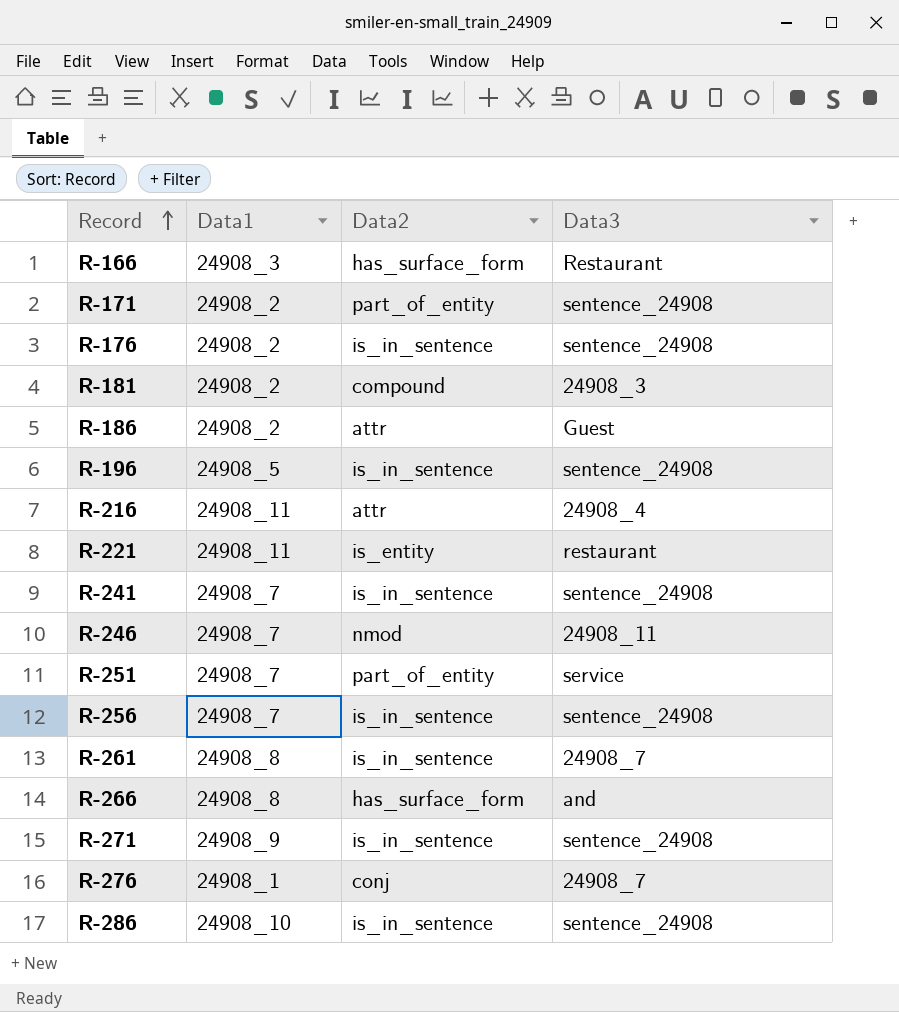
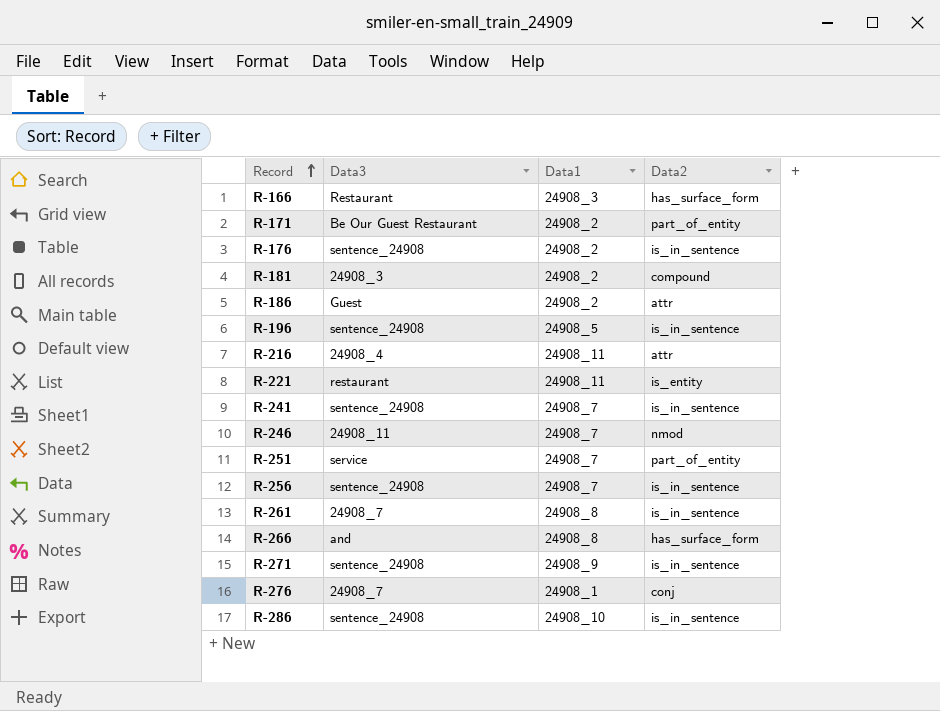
column Data3 | position: 4 -> 2
R-171 | Data3: sentence_24908 -> Be Our Guest Restaurant

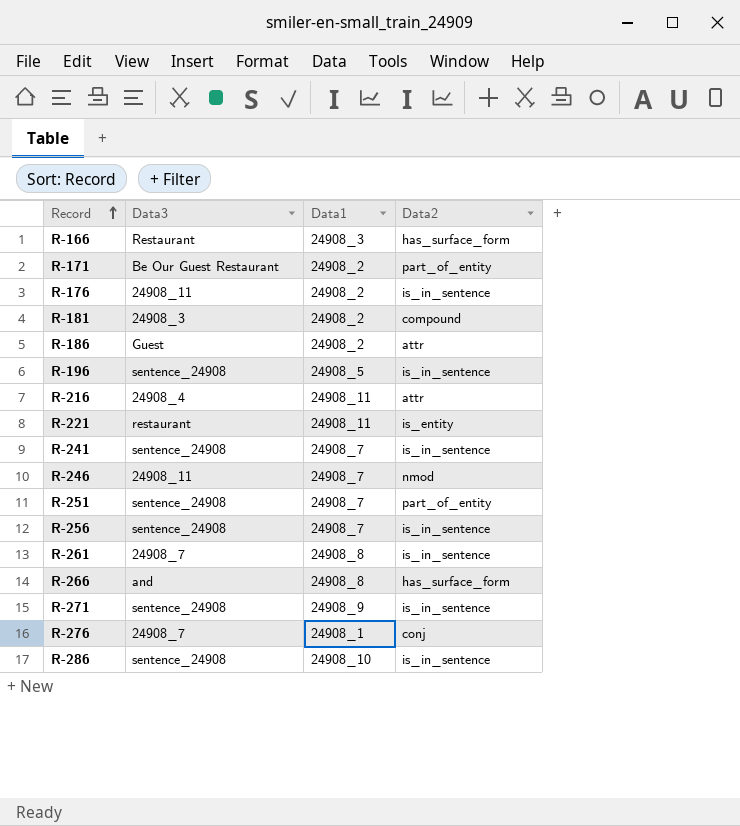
R-176 | Data3: sentence_24908 -> 24908_11
R-251 | Data3: service -> sentence_24908

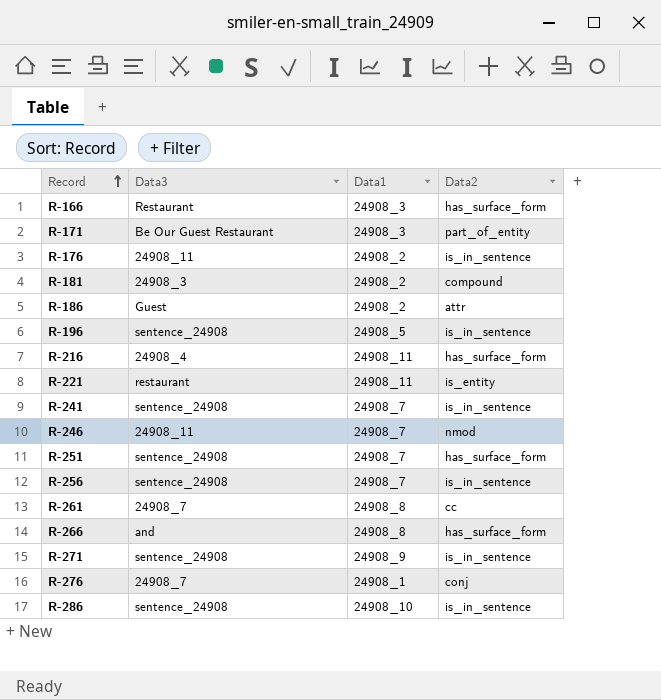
R-171 | Data1: 24908_2 -> 24908_3
R-216 | Data2: attr -> has_surface_form
R-251 | Data2: part_of_entity -> has_surface_form
R-261 | Data2: is_in_sentence -> cc

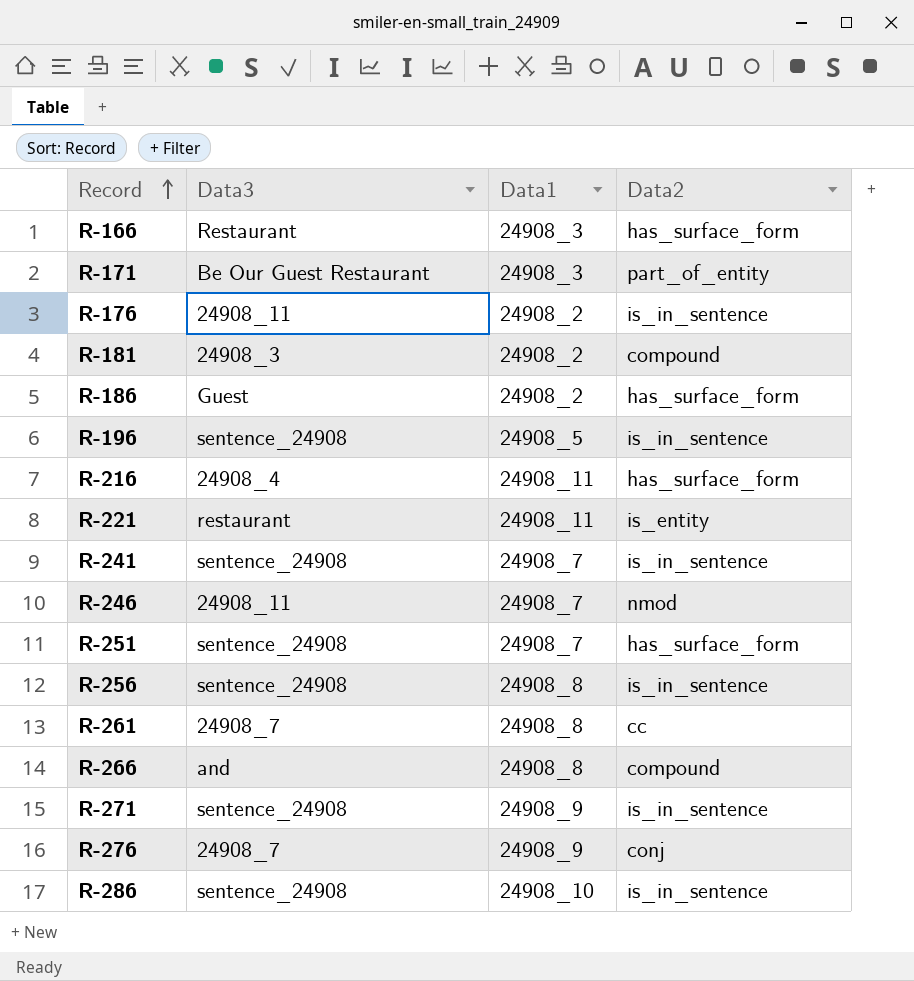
R-186 | Data2: attr -> has_surface_form
R-256 | Data1: 24908_7 -> 24908_8
R-266 | Data2: has_surface_form -> compound
R-276 | Data1: 24908_1 -> 24908_9

